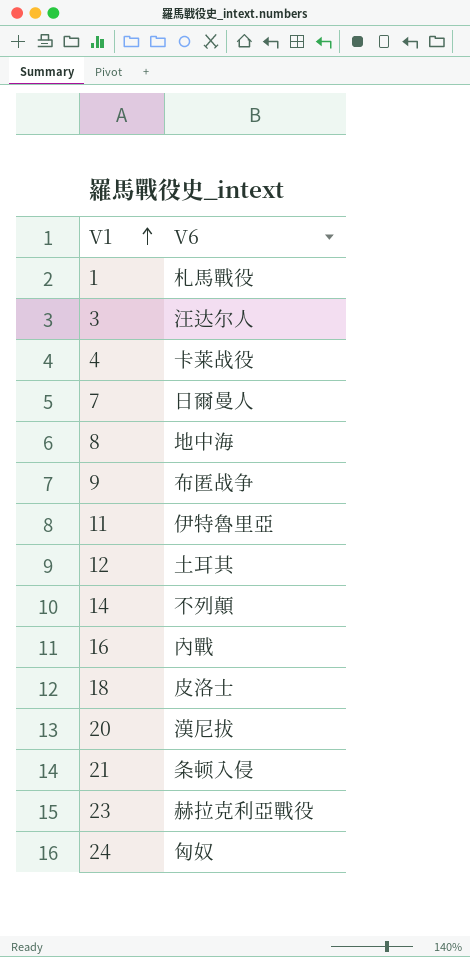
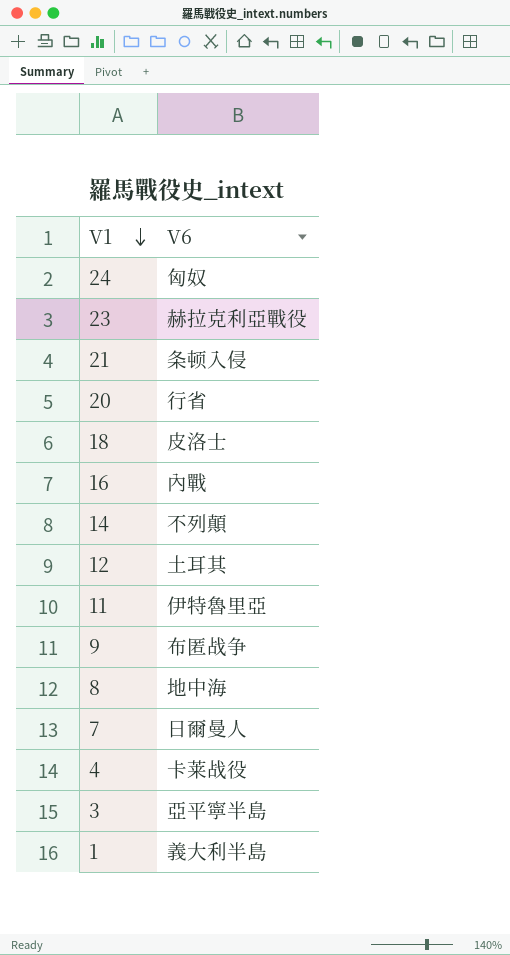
row order: V1 ascending -> V1 descending
20 | V6: 漢尼拔 -> 行省
3 | V6: 汪达尔人 -> 亞平寧半島
1 | V6: 札馬戰役 -> 義大利半島

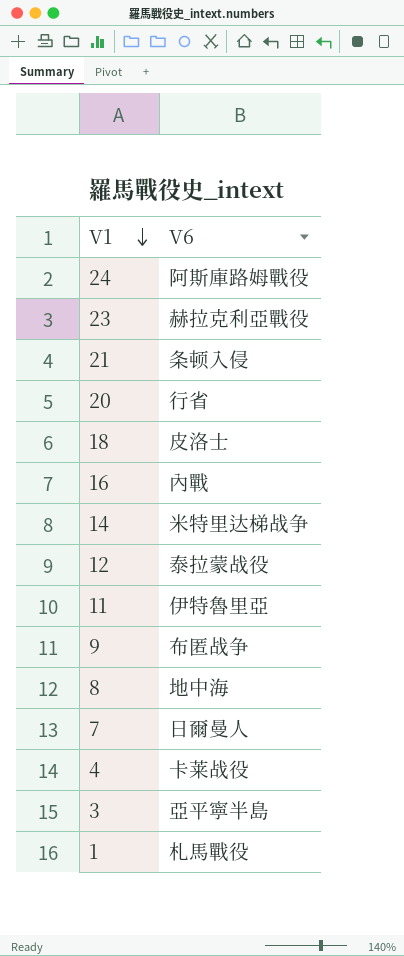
24 | V6: 匈奴 -> 阿斯庫路姆戰役
14 | V6: 不列顛 -> 米特里达梯战争
12 | V6: 土耳其 -> 泰拉蒙战役
1 | V6: 義大利半島 -> 札馬戰役

